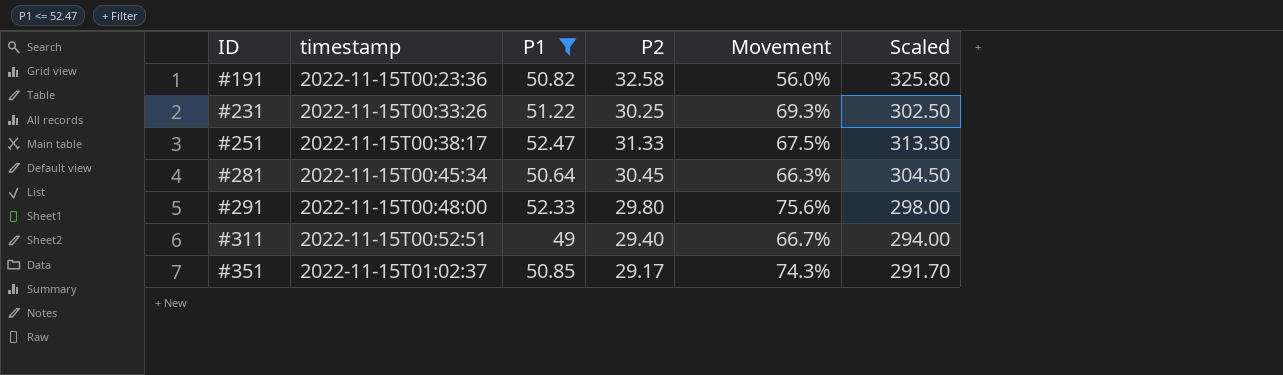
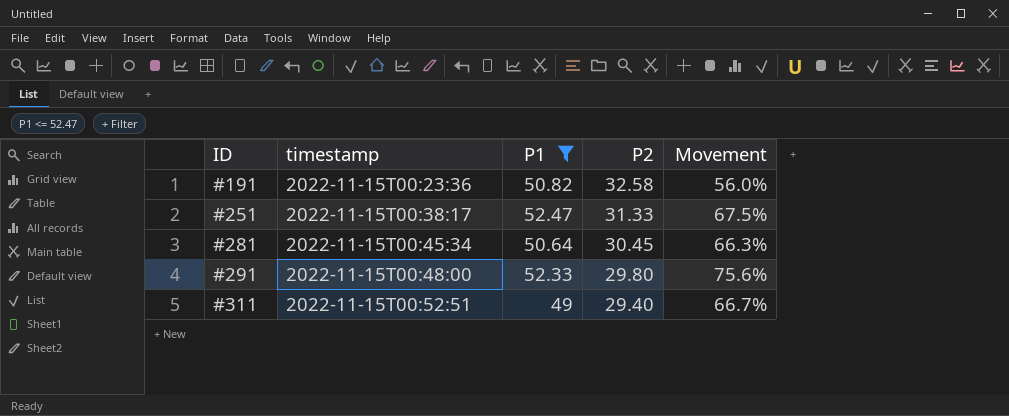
column Scaled | formula: [P2] * 10 -> none
row #231: 2022-11-15T00:33:26 | 51.22 | 30.25 | 69.3% | 302.50 -> none
row #351: 2022-11-15T01:02:37 | 50.85 | 29.17 | 74.3% | 291.70 -> none

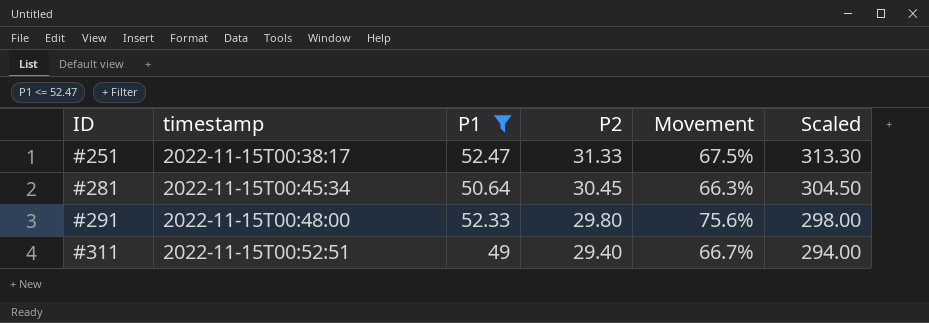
column Scaled | formula: none -> [P2] * 10
row #191: 2022-11-15T00:23:36 | 50.82 | 32.58 | 56.0% -> none

